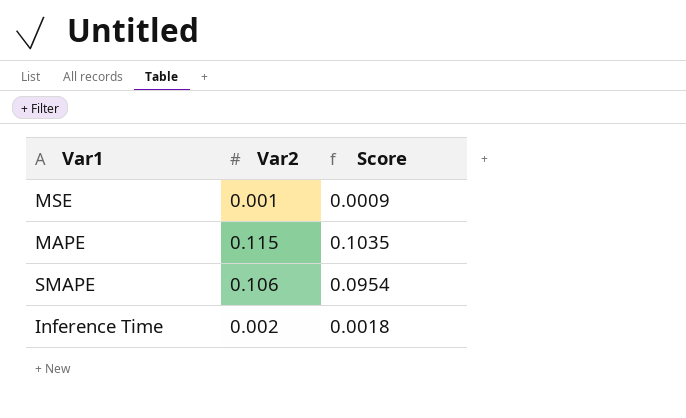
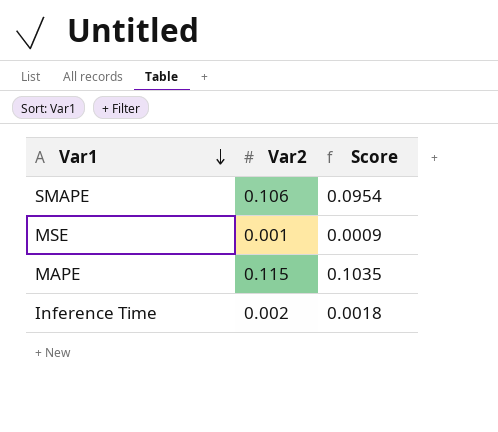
row order: none -> Var1 descending

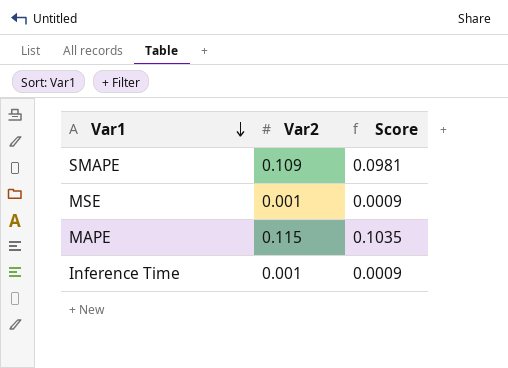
SMAPE | Var2: 0.106 -> 0.109
SMAPE | Score: 0.0954 -> 0.0981
Inference Time | Var2: 0.002 -> 0.001
Inference Time | Score: 0.0018 -> 0.0009

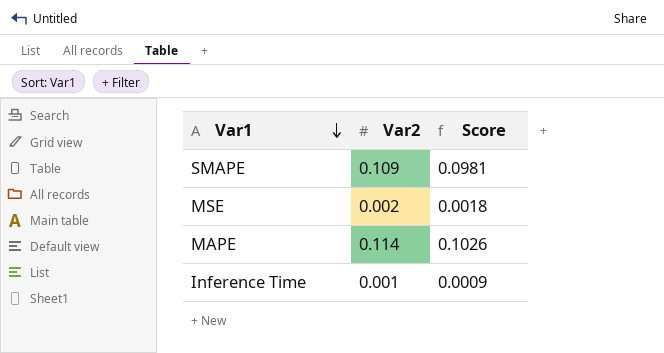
MSE | Var2: 0.001 -> 0.002
MSE | Score: 0.0009 -> 0.0018
MAPE | Var2: 0.115 -> 0.114
MAPE | Score: 0.1035 -> 0.1026

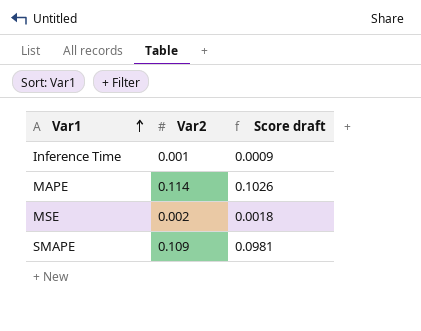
row order: Var1 descending -> Var1 ascending
column name: Score -> Score draft

